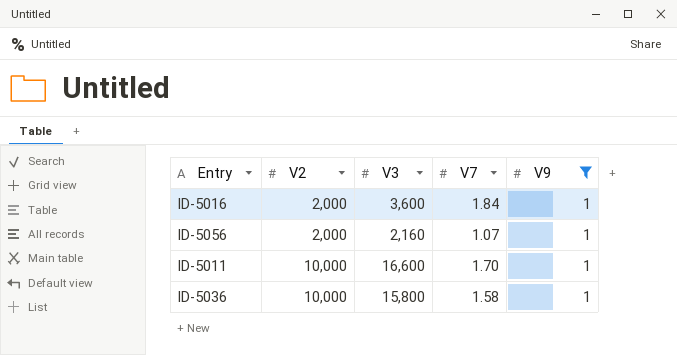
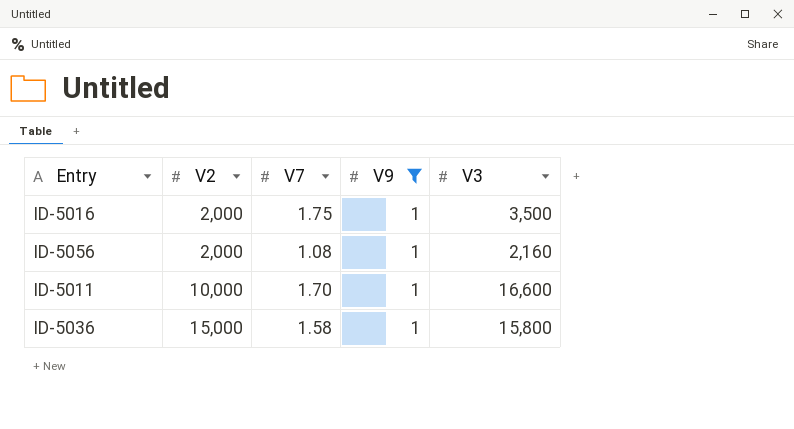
column V3 | position: 3 -> 5
ID-5016 | V7: 1.84 -> 1.75
ID-5016 | V3: 3,600 -> 3,500
ID-5056 | V7: 1.07 -> 1.08
ID-5036 | V2: 10,000 -> 15,000

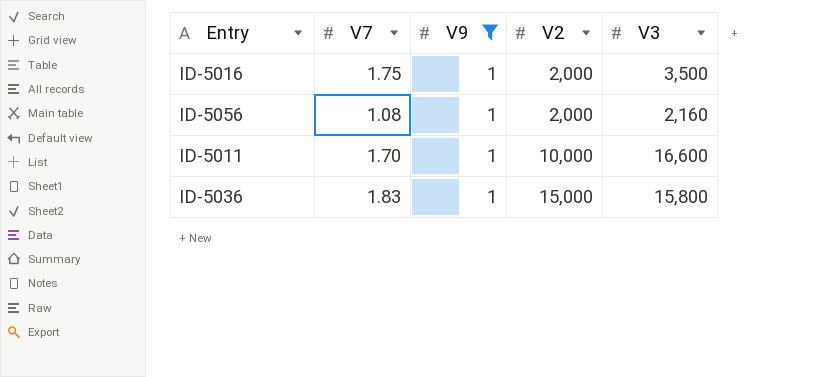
column V2 | position: 2 -> 4
ID-5036 | V7: 1.58 -> 1.83

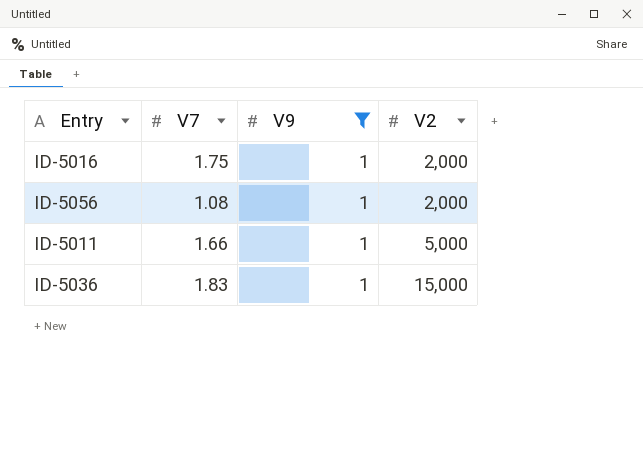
column V3 | position: 5 -> none
ID-5011 | V7: 1.70 -> 1.66
ID-5011 | V2: 10,000 -> 5,000

